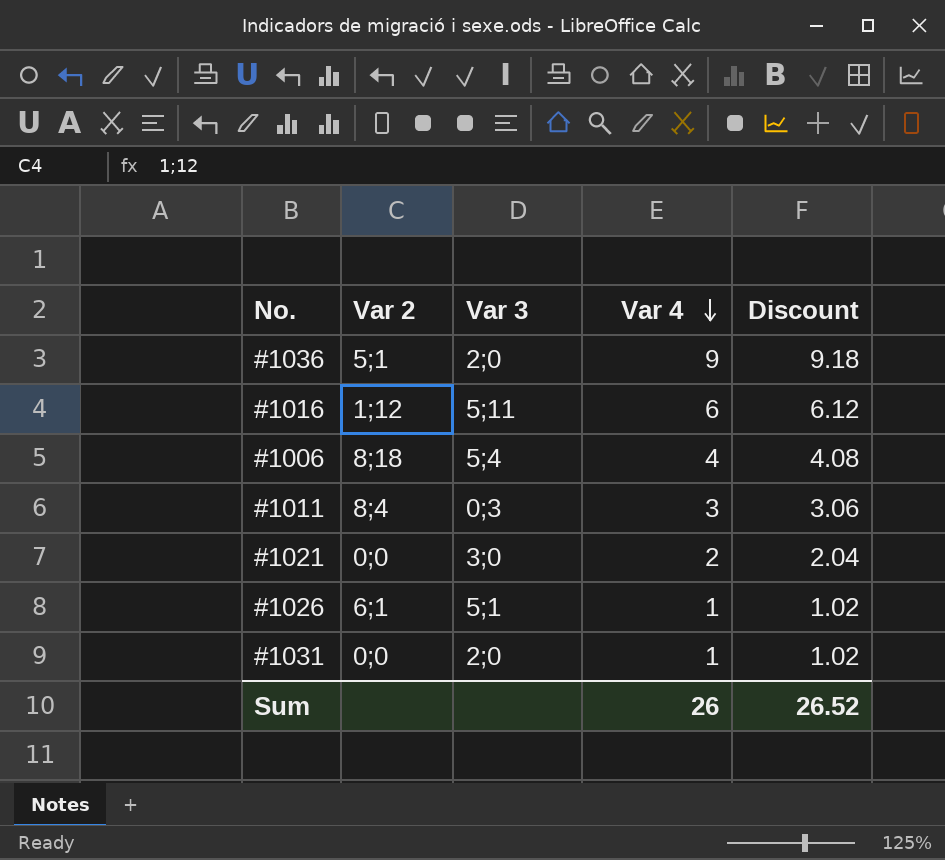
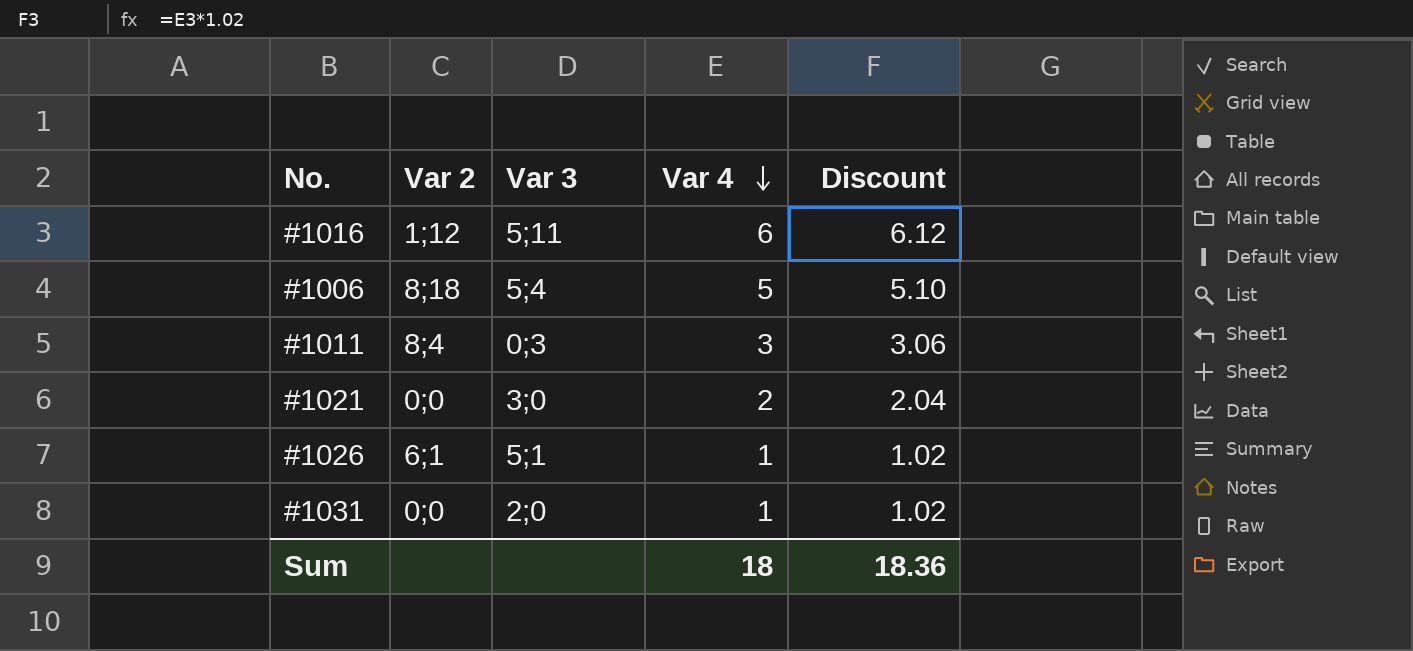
row #1036: 5;1 | 2;0 | 9 | 9.18 -> none
#1006 | Var 4: 4 -> 5
#1006 | Discount: 4.08 -> 5.10
Sum | Var 4: 26 -> 18
Sum | Discount: 26.52 -> 18.36

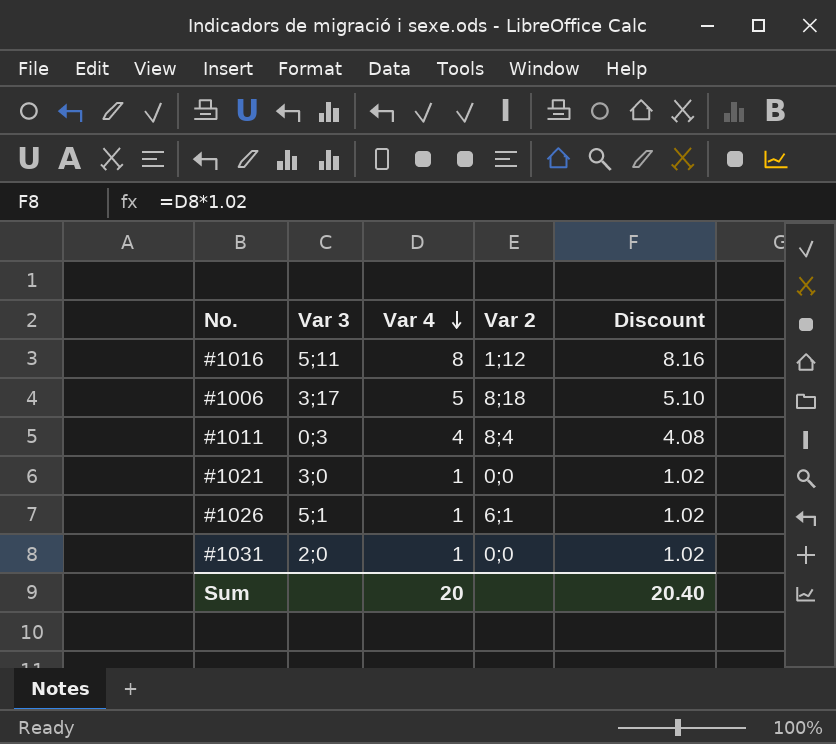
column Var 2 | position: 2 -> 4
#1016 | Var 4: 6 -> 8
#1016 | Discount: 6.12 -> 8.16
#1006 | Var 3: 5;4 -> 3;17
#1011 | Var 4: 3 -> 4
#1011 | Discount: 3.06 -> 4.08
#1021 | Var 4: 2 -> 1
#1021 | Discount: 2.04 -> 1.02
Sum | Var 4: 18 -> 20
Sum | Discount: 18.36 -> 20.40

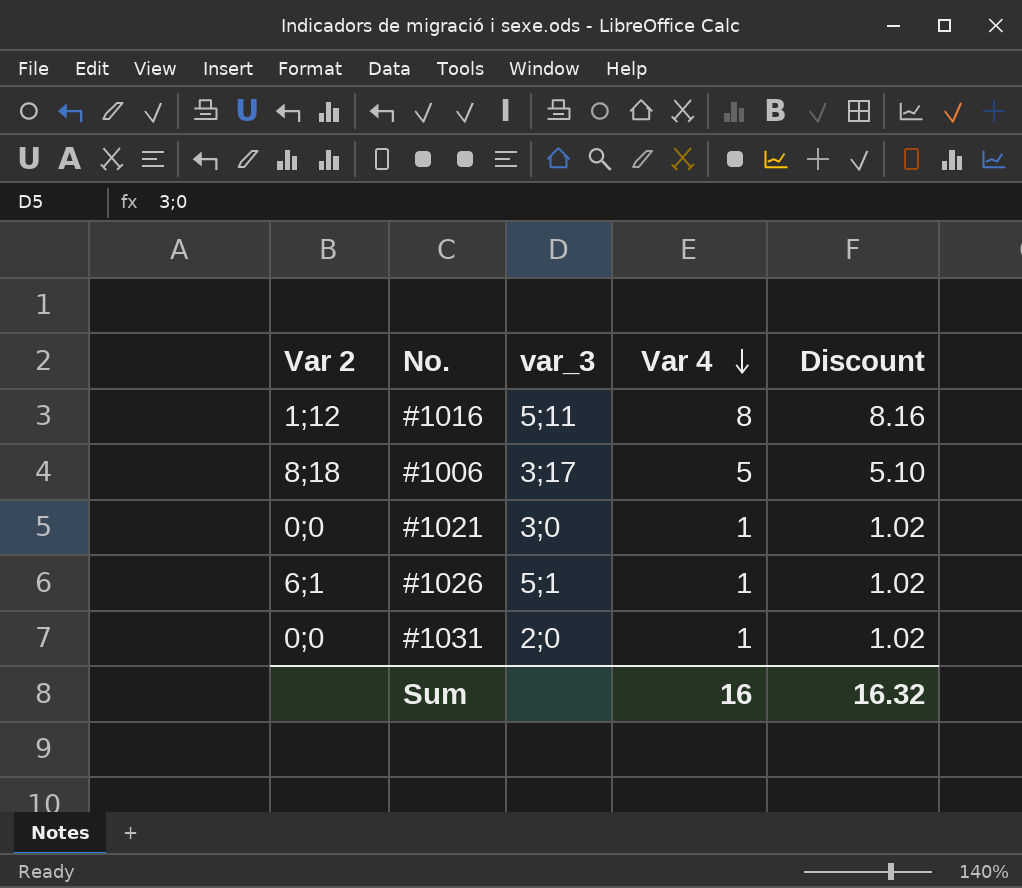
column Var 2 | position: 4 -> 1
column name: Var 3 -> var_3
row #1011: 0;3 | 4 | 8;4 | 4.08 -> none
Sum | Var 4: 20 -> 16
Sum | Discount: 20.40 -> 16.32

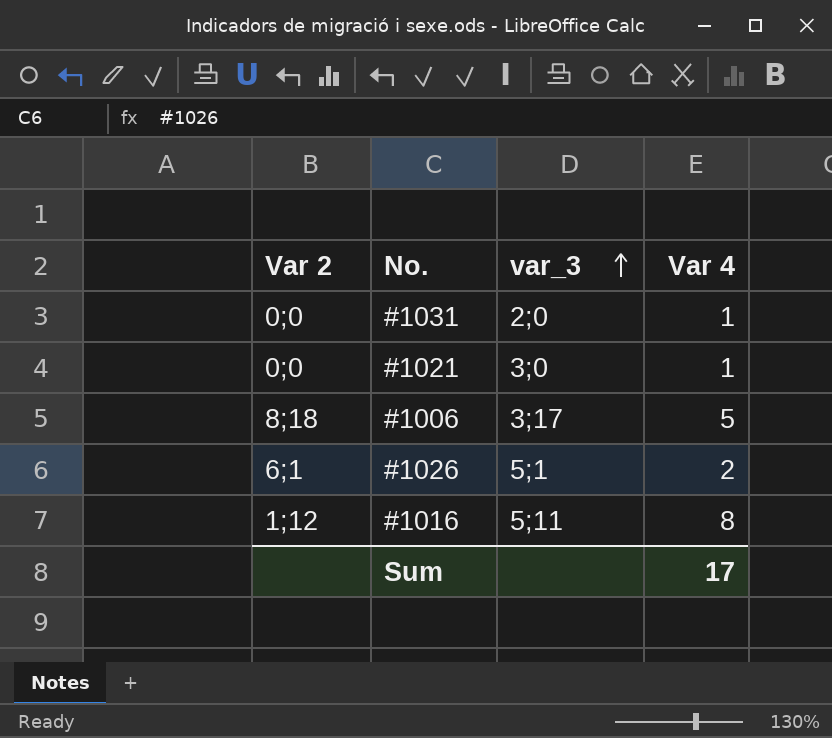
row order: Var 4 descending -> var_3 ascending
column Discount | formula: [Var 4] * 1.02 -> none
#1026 | Var 4: 1 -> 2
Sum | Var 4: 16 -> 17

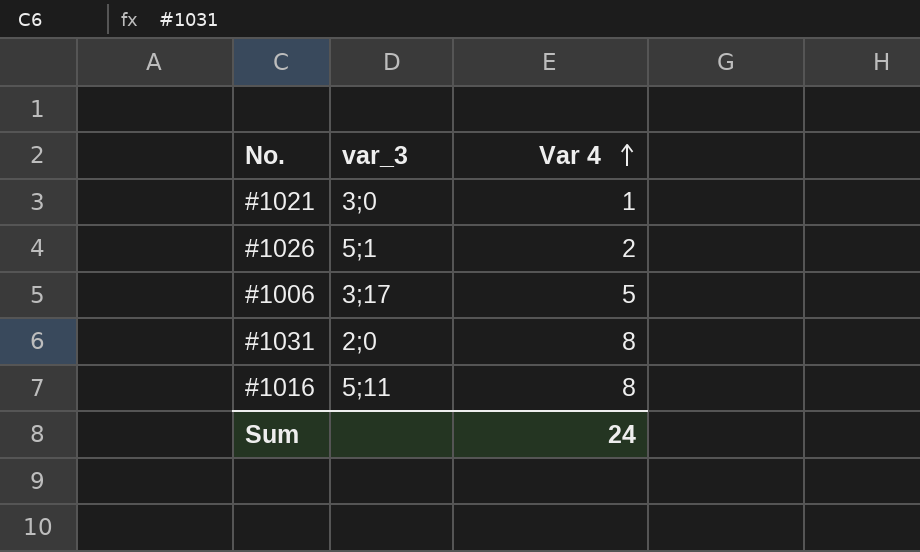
row order: var_3 ascending -> Var 4 ascending
column Var 2 | position: 1 -> none
#1031 | Var 4: 1 -> 8
Sum | Var 4: 17 -> 24

